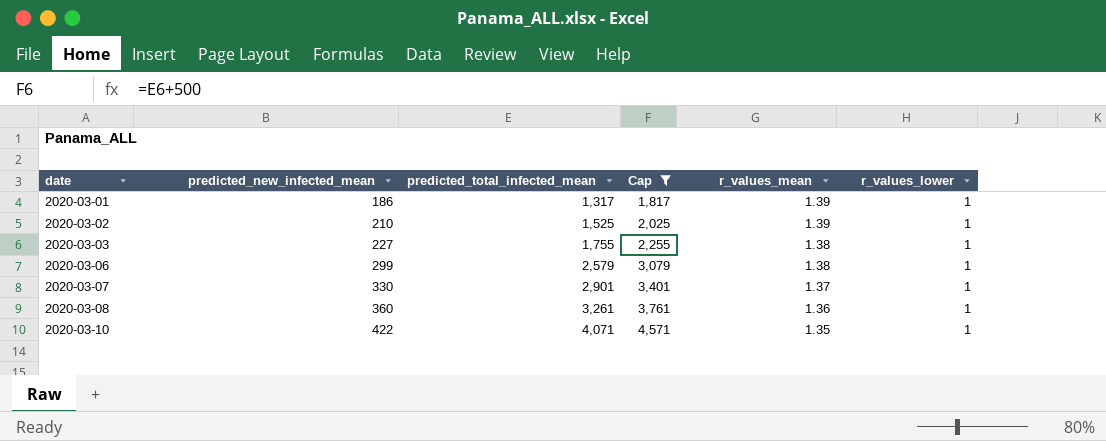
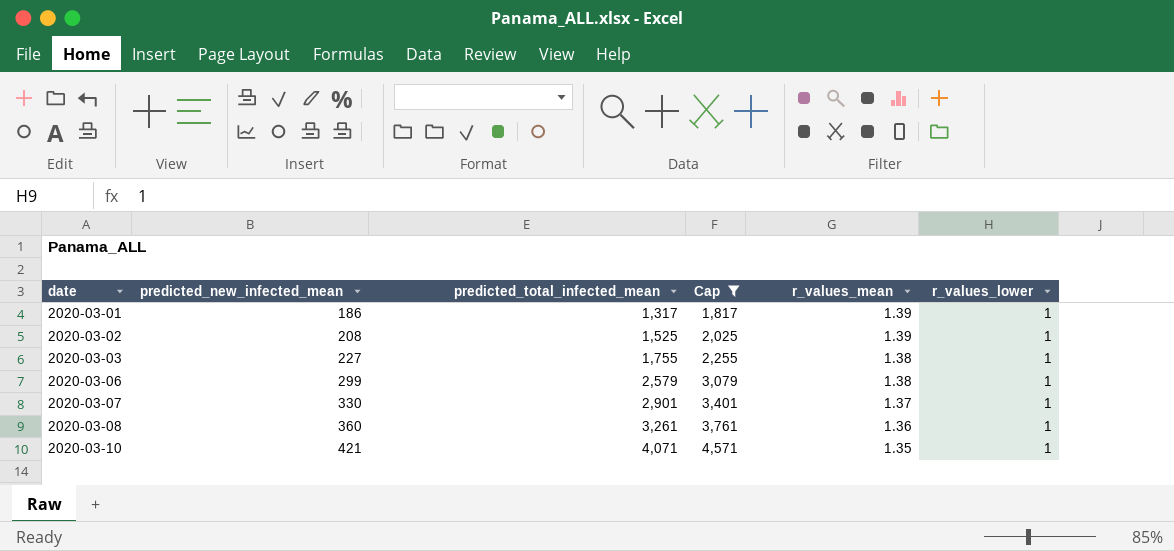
2020-03-02 | predicted_new_infected_mean: 210 -> 208
2020-03-10 | predicted_new_infected_mean: 422 -> 421

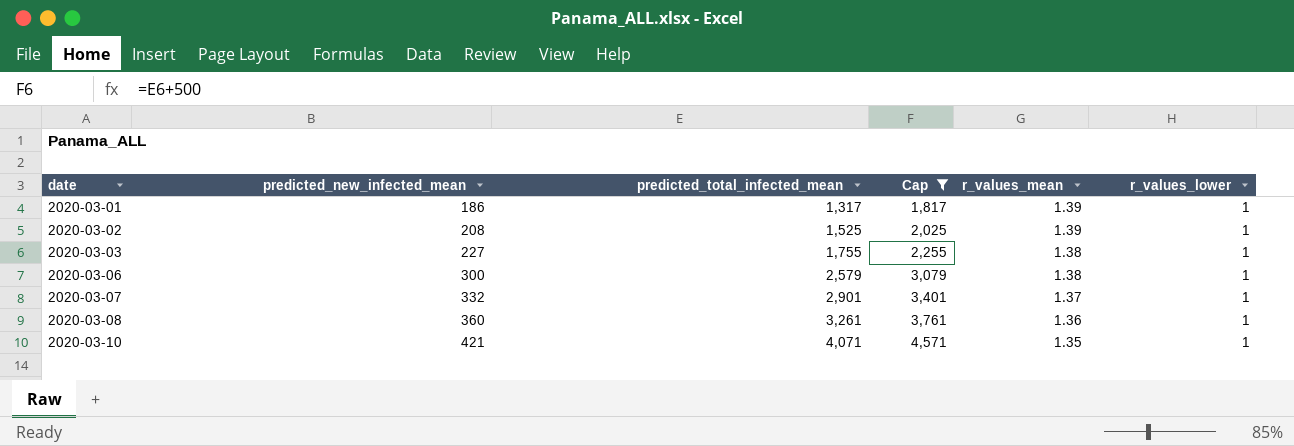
2020-03-06 | predicted_new_infected_mean: 299 -> 300
2020-03-07 | predicted_new_infected_mean: 330 -> 332

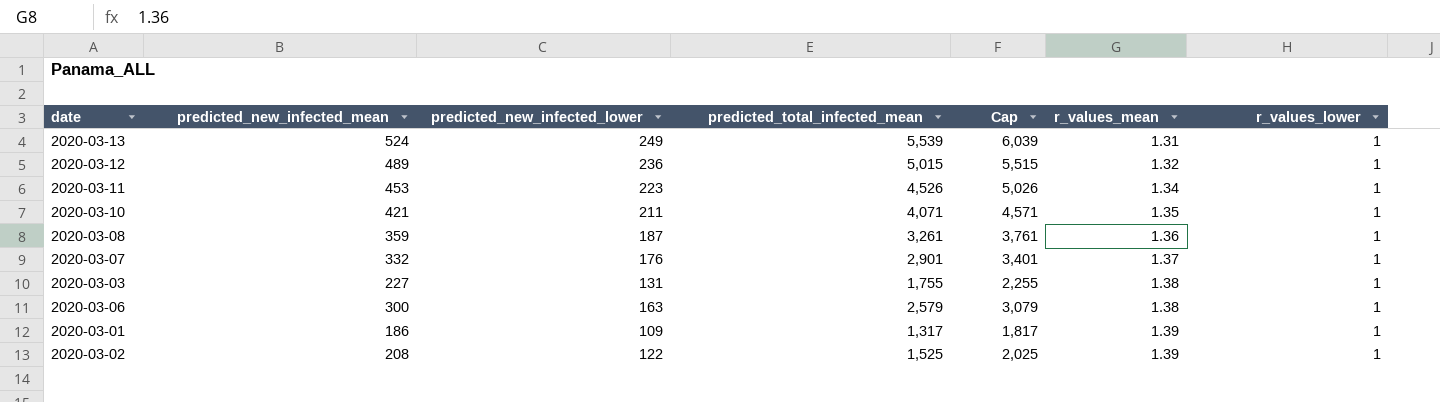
filter: Cap <= 4,571 -> none
row order: date ascending -> r_values_mean ascending
column predicted_new_infected_lower | position: none -> 3
2020-03-08 | predicted_new_infected_mean: 360 -> 359

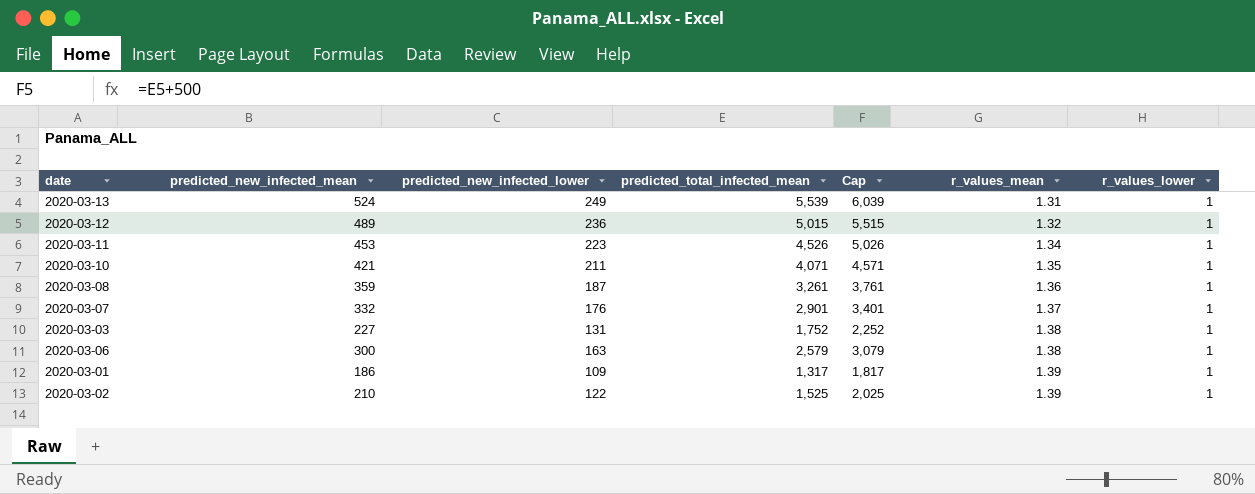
2020-03-03 | predicted_total_infected_mean: 1,755 -> 1,752
2020-03-03 | Cap: 2,255 -> 2,252
2020-03-02 | predicted_new_infected_mean: 208 -> 210

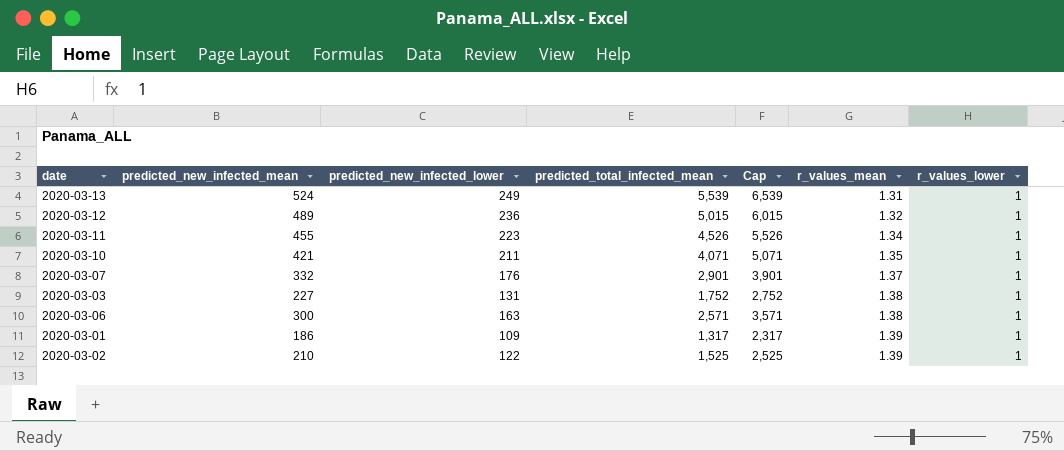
column Cap | formula: [predicted_total_infected_mean] + 500 -> [predicted_total_infected_mean] + 1000
row 2020-03-08: 359 | 187 | 3,261 | 3,761 | 1.36 | 1 -> none
2020-03-11 | predicted_new_infected_mean: 453 -> 455
2020-03-06 | predicted_total_infected_mean: 2,579 -> 2,571

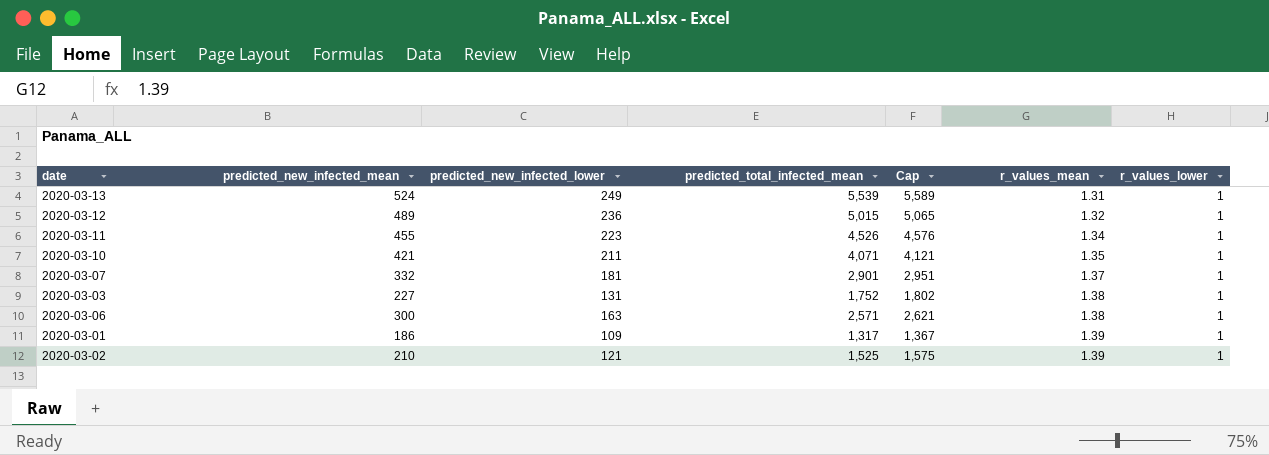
column Cap | formula: [predicted_total_infected_mean] + 1000 -> [predicted_total_infected_mean] + 50
2020-03-07 | predicted_new_infected_lower: 176 -> 181
2020-03-02 | predicted_new_infected_lower: 122 -> 121

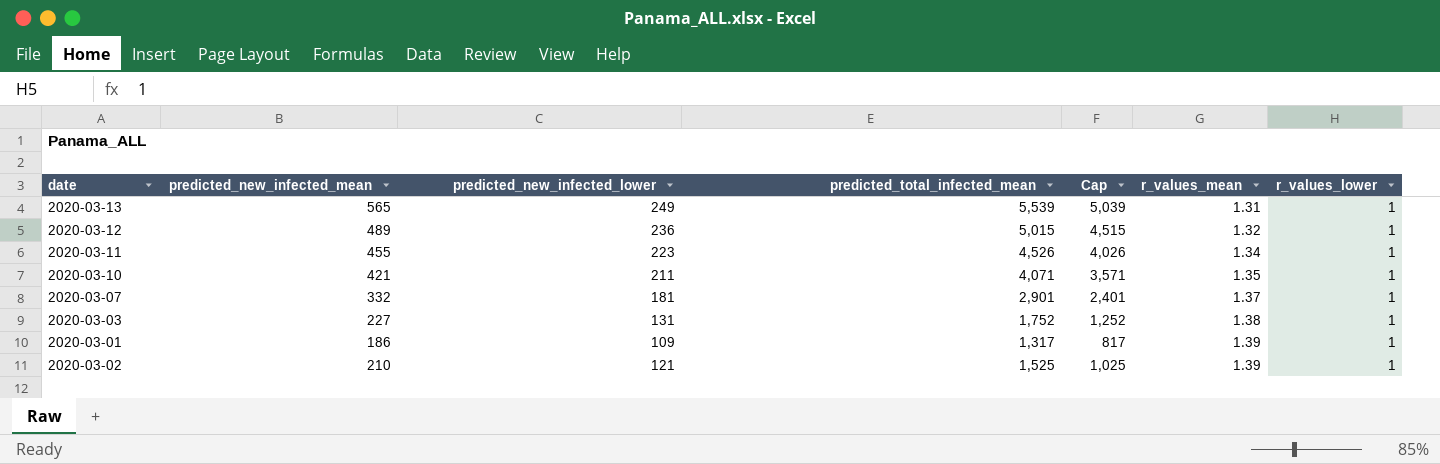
column Cap | formula: [predicted_total_infected_mean] + 50 -> [predicted_total_infected_mean] - 500
row 2020-03-06: 300 | 163 | 2,571 | 2,621 | 1.38 | 1 -> none
2020-03-13 | predicted_new_infected_mean: 524 -> 565

